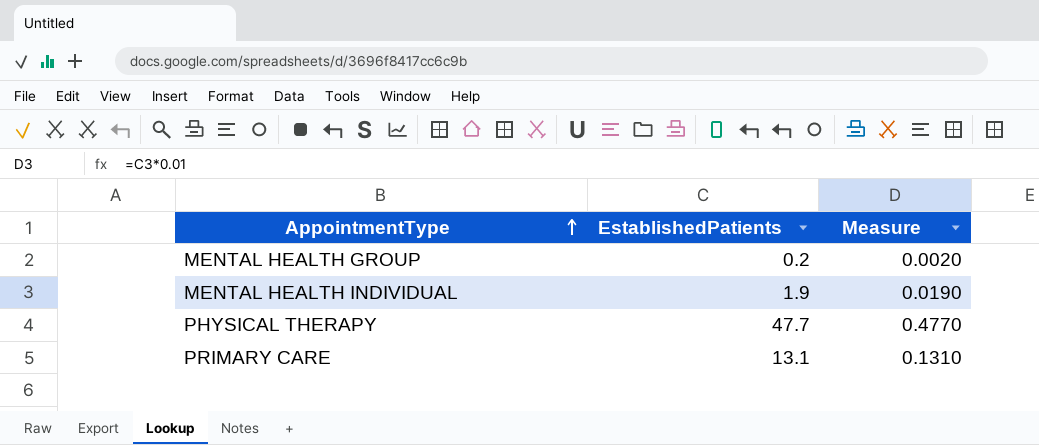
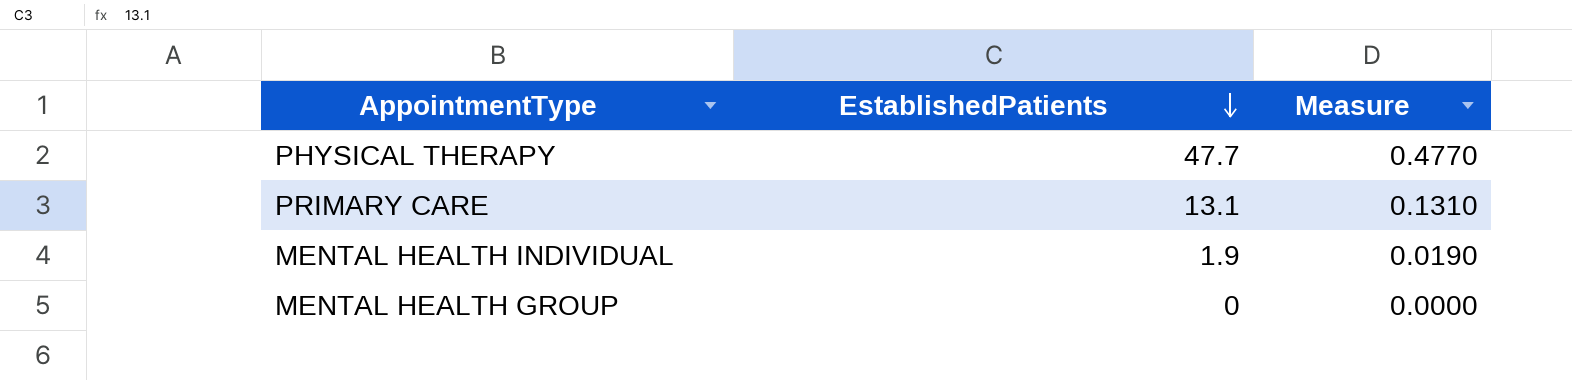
row order: AppointmentType ascending -> EstablishedPatients descending
MENTAL HEALTH GROUP | EstablishedPatients: 0.2 -> 0
MENTAL HEALTH GROUP | Measure: 0.0020 -> 0.0000

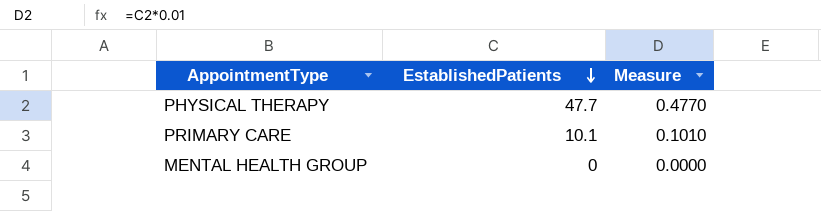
row MENTAL HEALTH INDIVIDUAL: 1.9 | 0.0190 -> none
PRIMARY CARE | EstablishedPatients: 13.1 -> 10.1
PRIMARY CARE | Measure: 0.1310 -> 0.1010

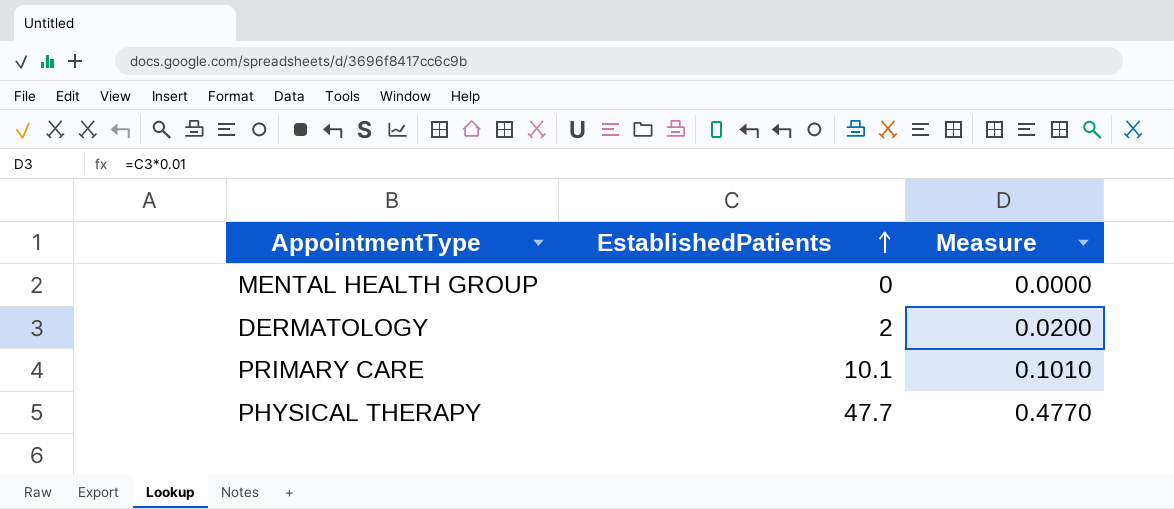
row order: EstablishedPatients descending -> EstablishedPatients ascending
row DERMATOLOGY: none -> 2 | 0.0200

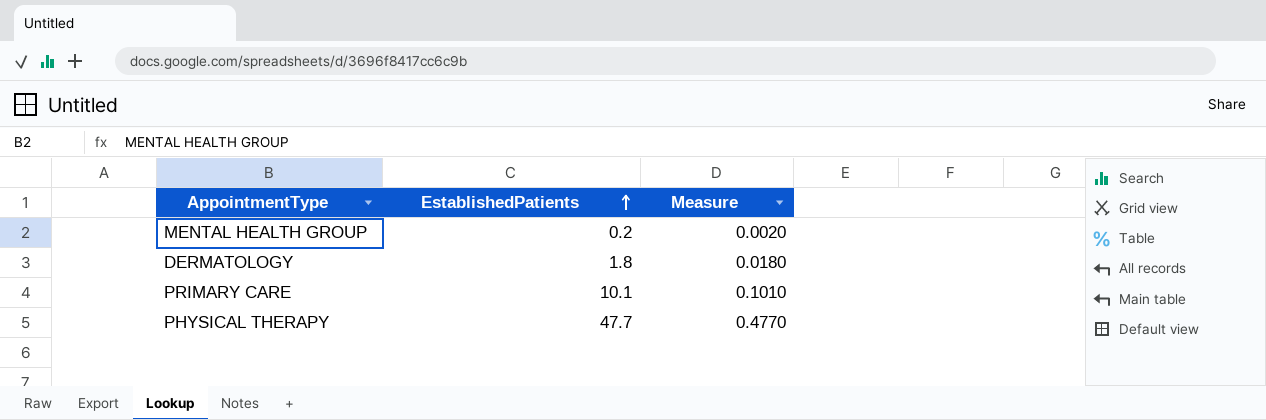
MENTAL HEALTH GROUP | EstablishedPatients: 0 -> 0.2
MENTAL HEALTH GROUP | Measure: 0.0000 -> 0.0020
DERMATOLOGY | EstablishedPatients: 2 -> 1.8
DERMATOLOGY | Measure: 0.0200 -> 0.0180

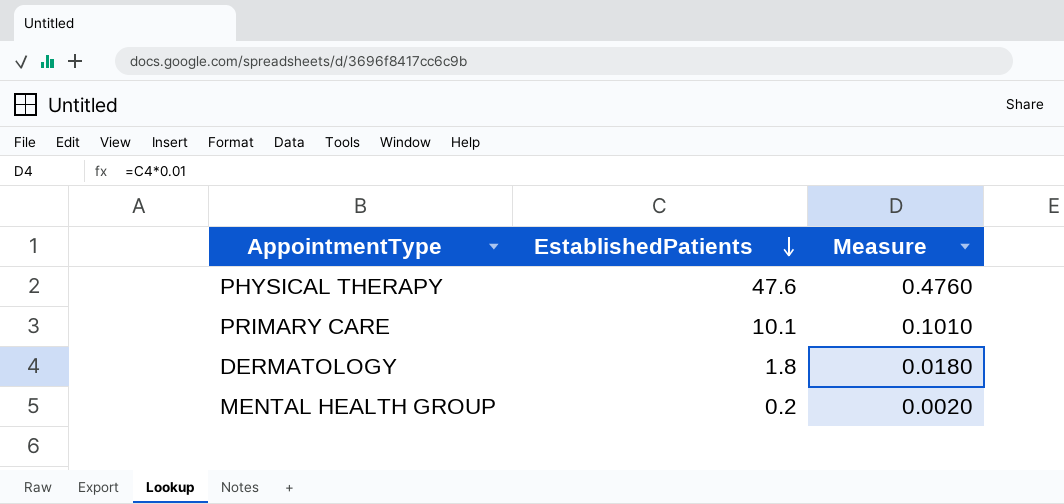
row order: EstablishedPatients ascending -> EstablishedPatients descending
PHYSICAL THERAPY | EstablishedPatients: 47.7 -> 47.6
PHYSICAL THERAPY | Measure: 0.4770 -> 0.4760

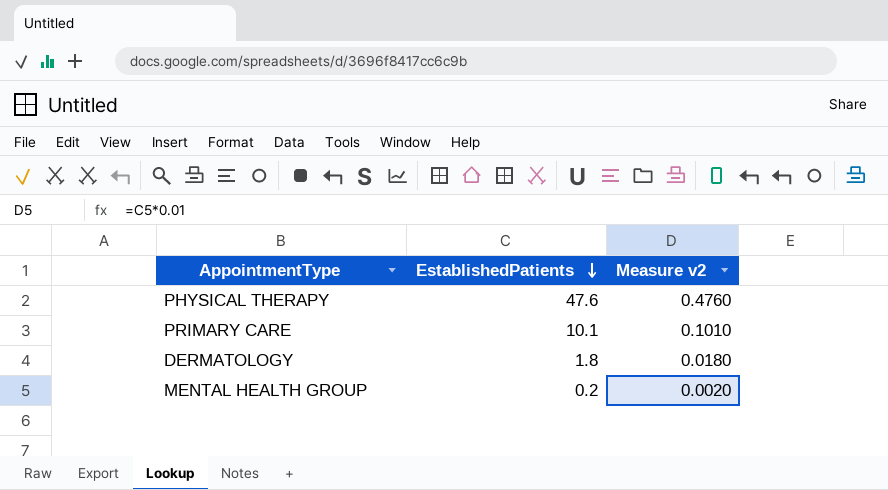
column name: Measure -> Measure v2

